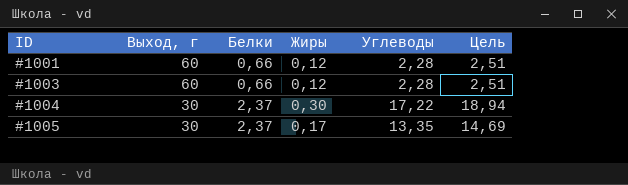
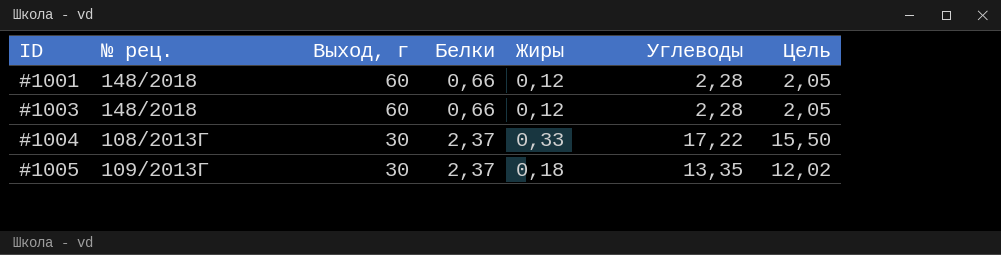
column № рец. | position: none -> 2
column Цель | formula: [Углеводы] * 1,1 -> [Углеводы] * 0,9
#1004 | Жиры: 0,30 -> 0,33
#1005 | Жиры: 0,17 -> 0,18

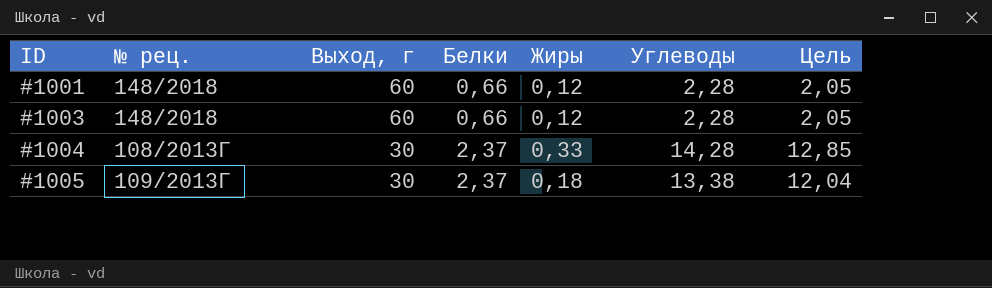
#1004 | Углеводы: 17,22 -> 14,28
#1004 | Цель: 15,50 -> 12,85
#1005 | Углеводы: 13,35 -> 13,38
#1005 | Цель: 12,02 -> 12,04

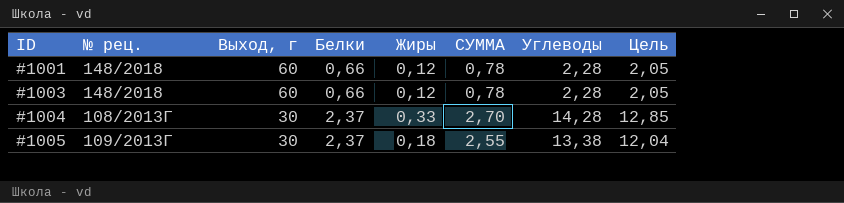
column СУММА | formula: none -> [Белки] + [Жиры]

